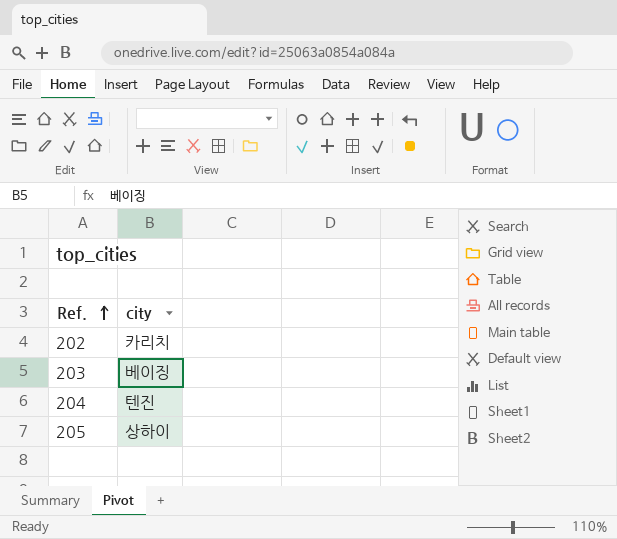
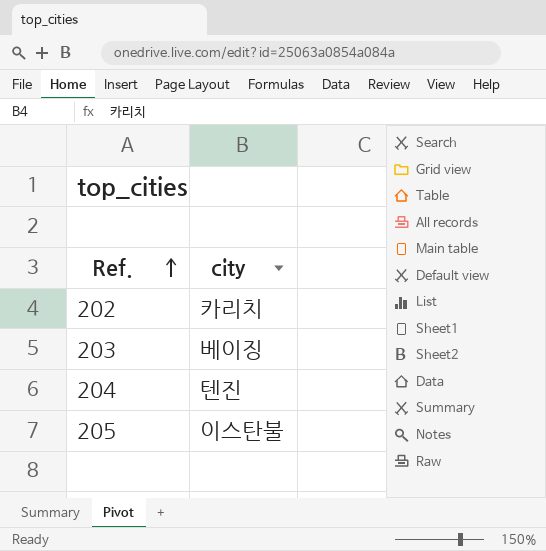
205 | city: 상하이 -> 이스탄불

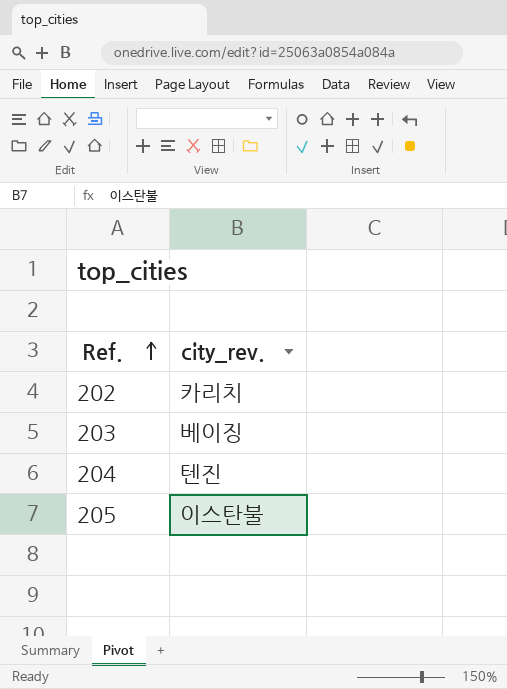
column name: city -> city_rev.

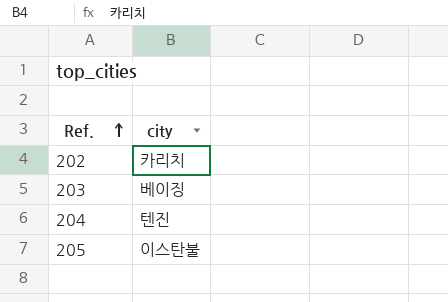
column name: city_rev. -> city

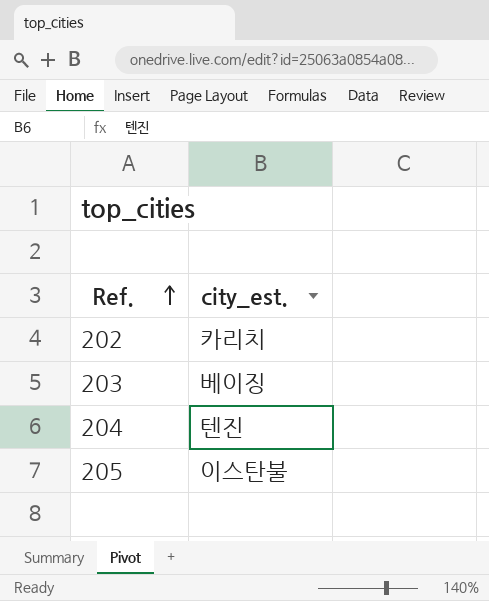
column name: city -> city_est.

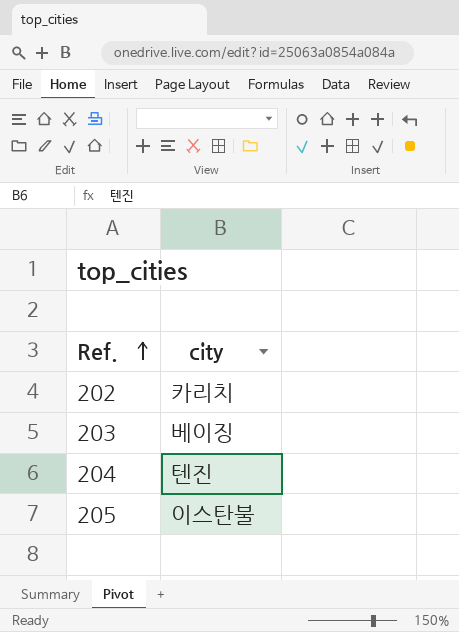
column name: city_est. -> city

